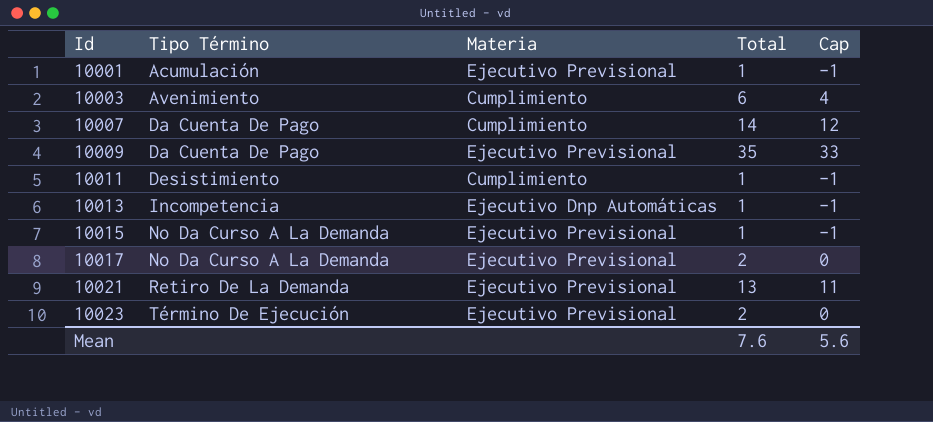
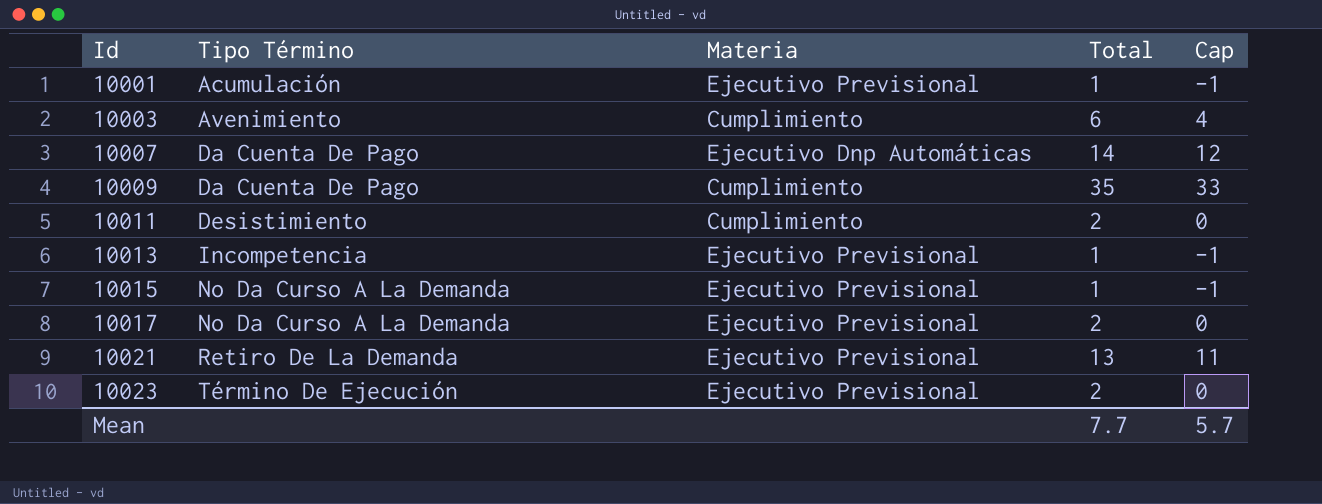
10007 | Materia: Cumplimiento -> Ejecutivo Dnp Automáticas
10009 | Materia: Ejecutivo Previsional -> Cumplimiento
10011 | Total: 1 -> 2
10011 | Cap: -1 -> 0
10013 | Materia: Ejecutivo Dnp Automáticas -> Ejecutivo Previsional
Mean | Total: 7.6 -> 7.7
Mean | Cap: 5.6 -> 5.7

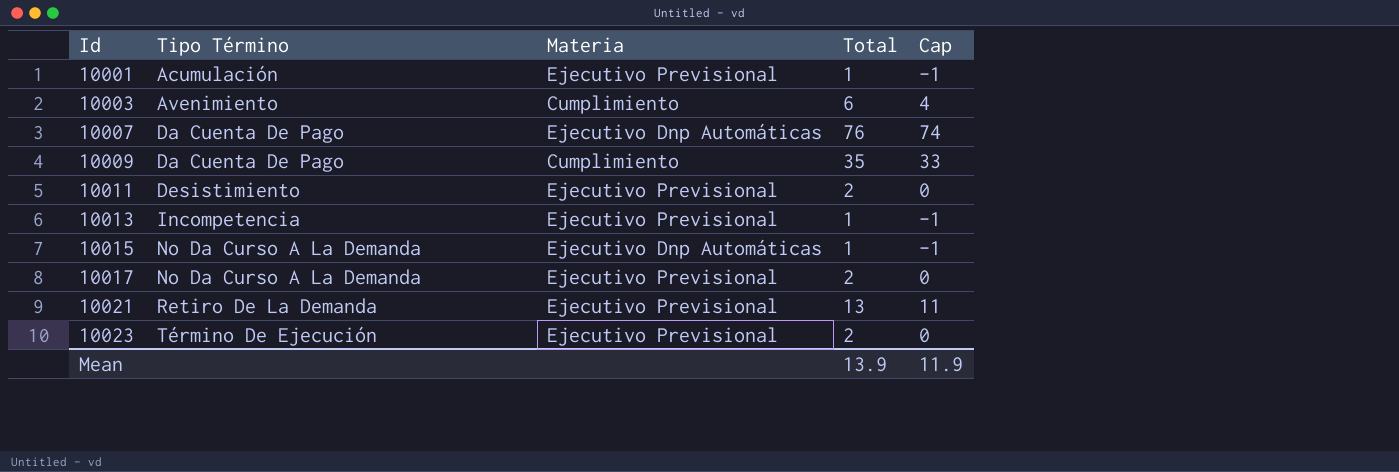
10007 | Total: 14 -> 76
10007 | Cap: 12 -> 74
10011 | Materia: Cumplimiento -> Ejecutivo Previsional
10015 | Materia: Ejecutivo Previsional -> Ejecutivo Dnp Automáticas
Mean | Total: 7.7 -> 13.9
Mean | Cap: 5.7 -> 11.9

